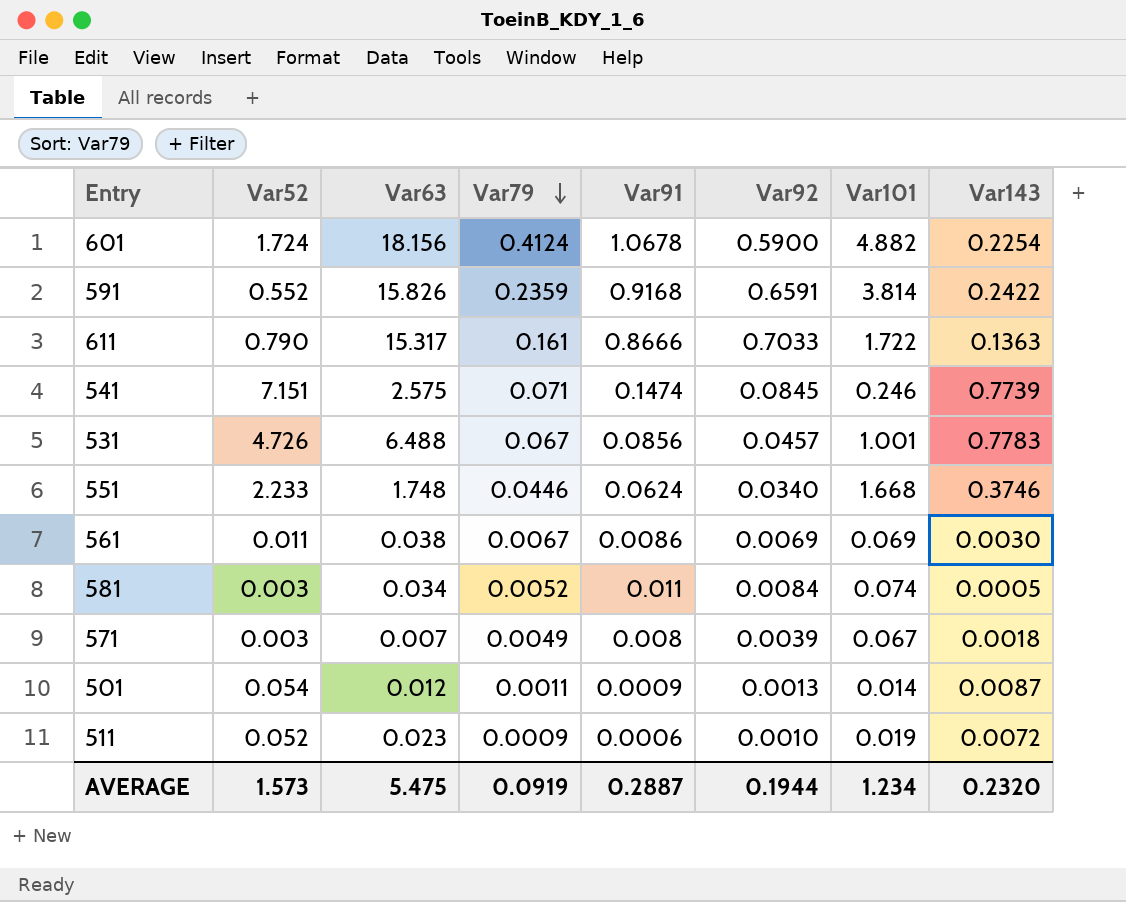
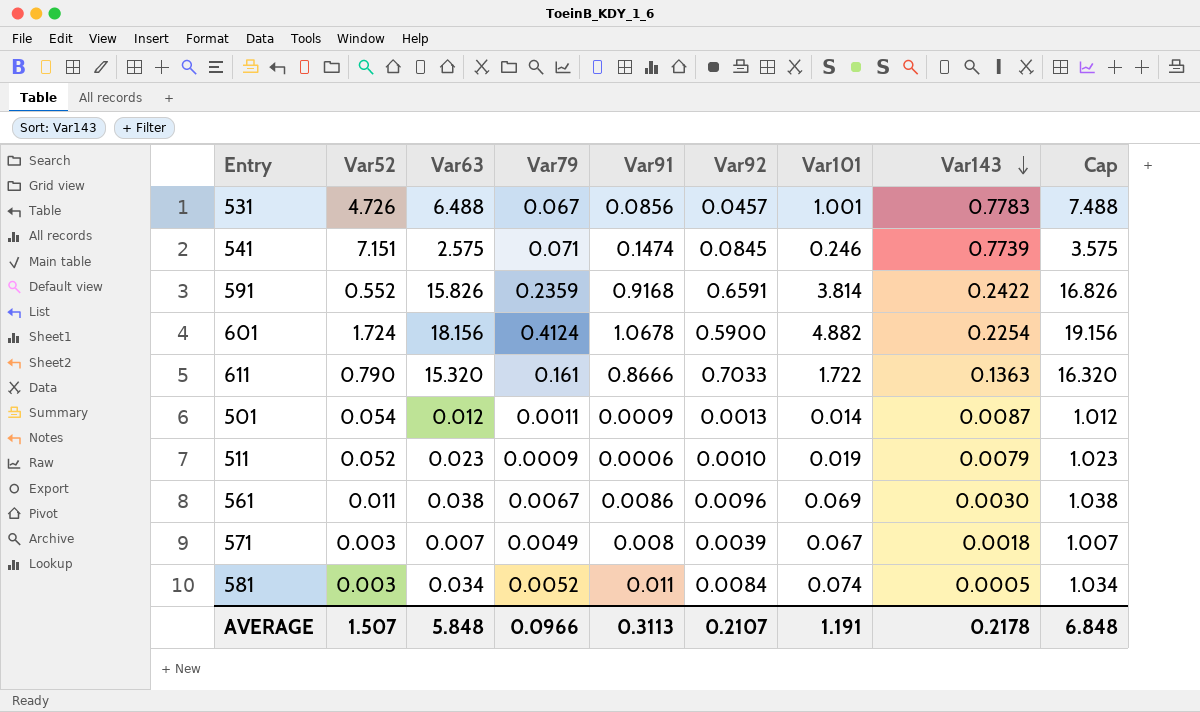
row order: Var79 descending -> Var143 descending
column Cap | formula: none -> [Var63] + 1
row 551: 2.233 | 1.748 | 0.0446 | 0.0624 | 0.0340 | 1.668 | 0.3746 -> none
611 | Var63: 15.317 -> 15.320
511 | Var143: 0.0072 -> 0.0079
561 | Var92: 0.0069 -> 0.0096
AVERAGE | Var52: 1.573 -> 1.507
AVERAGE | Var63: 5.475 -> 5.848
AVERAGE | Var79: 0.0919 -> 0.0966
AVERAGE | Var91: 0.2887 -> 0.3113
AVERAGE | Var92: 0.1944 -> 0.2107
AVERAGE | Var101: 1.234 -> 1.191
AVERAGE | Var143: 0.2320 -> 0.2178

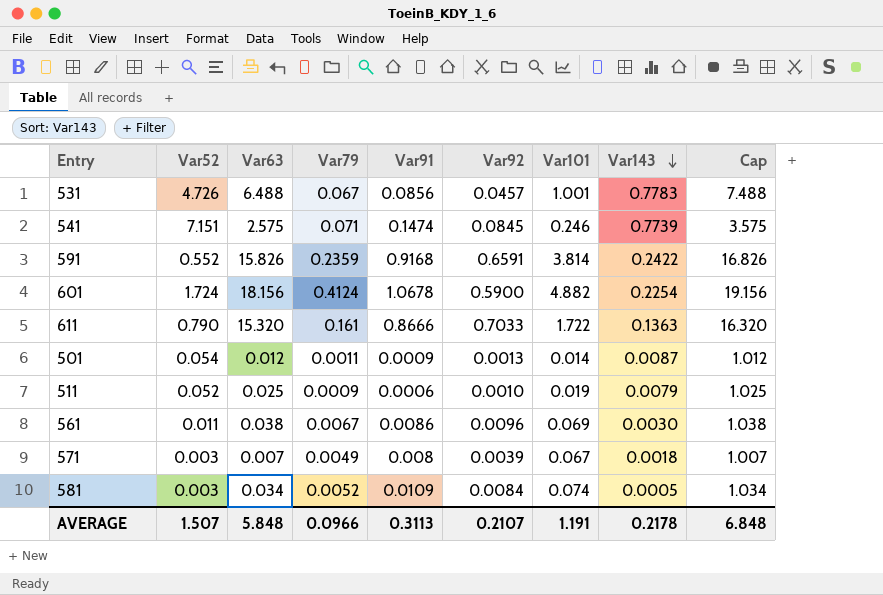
511 | Var63: 0.023 -> 0.025
511 | Cap: 1.023 -> 1.025
581 | Var91: 0.011 -> 0.0109

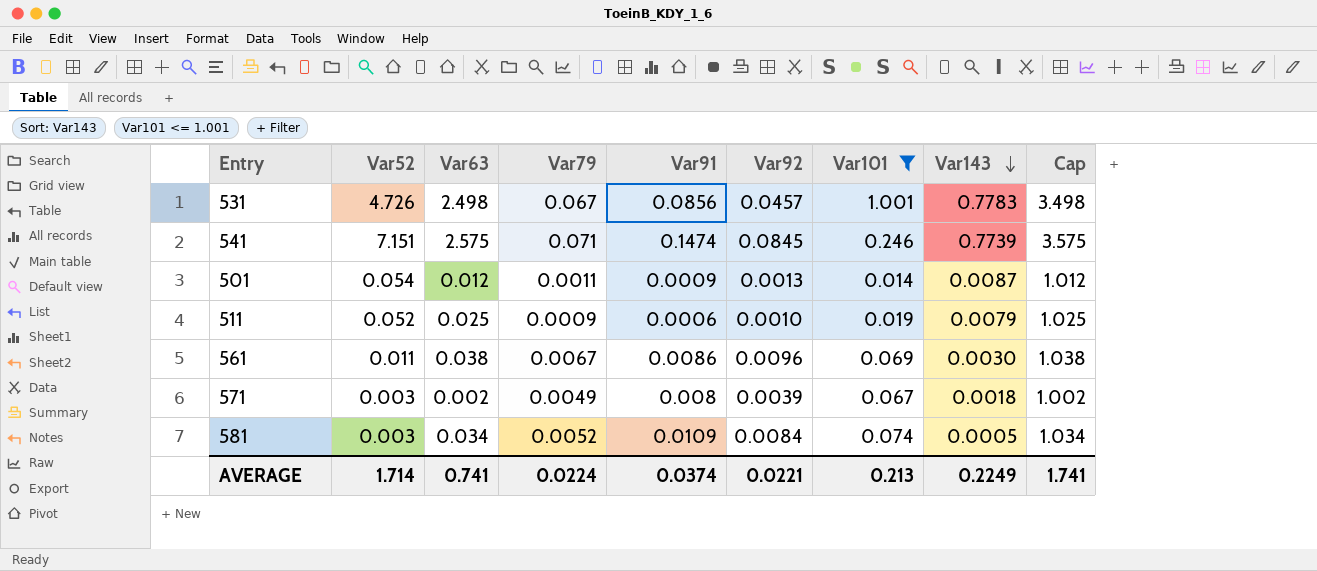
filter: none -> Var101 <= 1.001
531 | Var63: 6.488 -> 2.498
531 | Cap: 7.488 -> 3.498
571 | Var63: 0.007 -> 0.002
571 | Cap: 1.007 -> 1.002
AVERAGE | Var52: 1.507 -> 1.714
AVERAGE | Var63: 5.848 -> 0.741
AVERAGE | Var79: 0.0966 -> 0.0224
AVERAGE | Var91: 0.3113 -> 0.0374
AVERAGE | Var92: 0.2107 -> 0.0221
AVERAGE | Var101: 1.191 -> 0.213
AVERAGE | Var143: 0.2178 -> 0.2249
AVERAGE | Cap: 6.848 -> 1.741

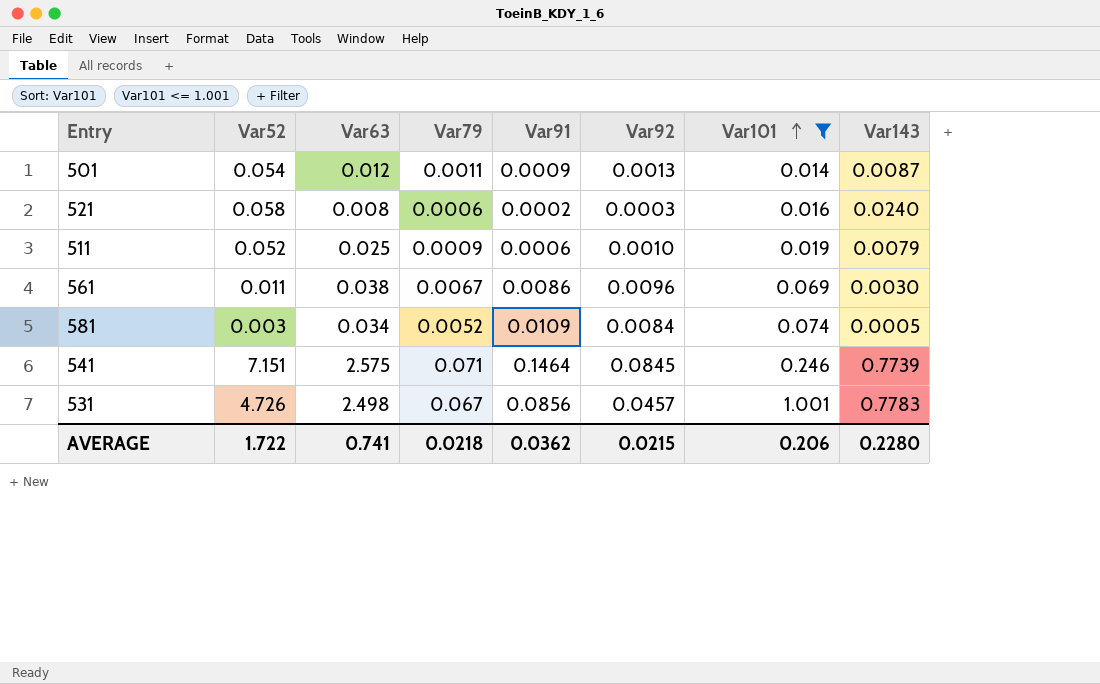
row order: Var143 descending -> Var101 ascending
column Cap | formula: [Var63] + 1 -> none
row 571: 0.003 | 0.002 | 0.0049 | 0.008 | 0.0039 | 0.067 | 0.0018 | 1.002 -> none
row 521: none -> 0.058 | 0.008 | 0.0006 | 0.0002 | 0.0003 | 0.016 | 0.0240
541 | Var91: 0.1474 -> 0.1464
AVERAGE | Var52: 1.714 -> 1.722
AVERAGE | Var79: 0.0224 -> 0.0218
AVERAGE | Var91: 0.0374 -> 0.0362
AVERAGE | Var92: 0.0221 -> 0.0215
AVERAGE | Var101: 0.213 -> 0.206
AVERAGE | Var143: 0.2249 -> 0.2280

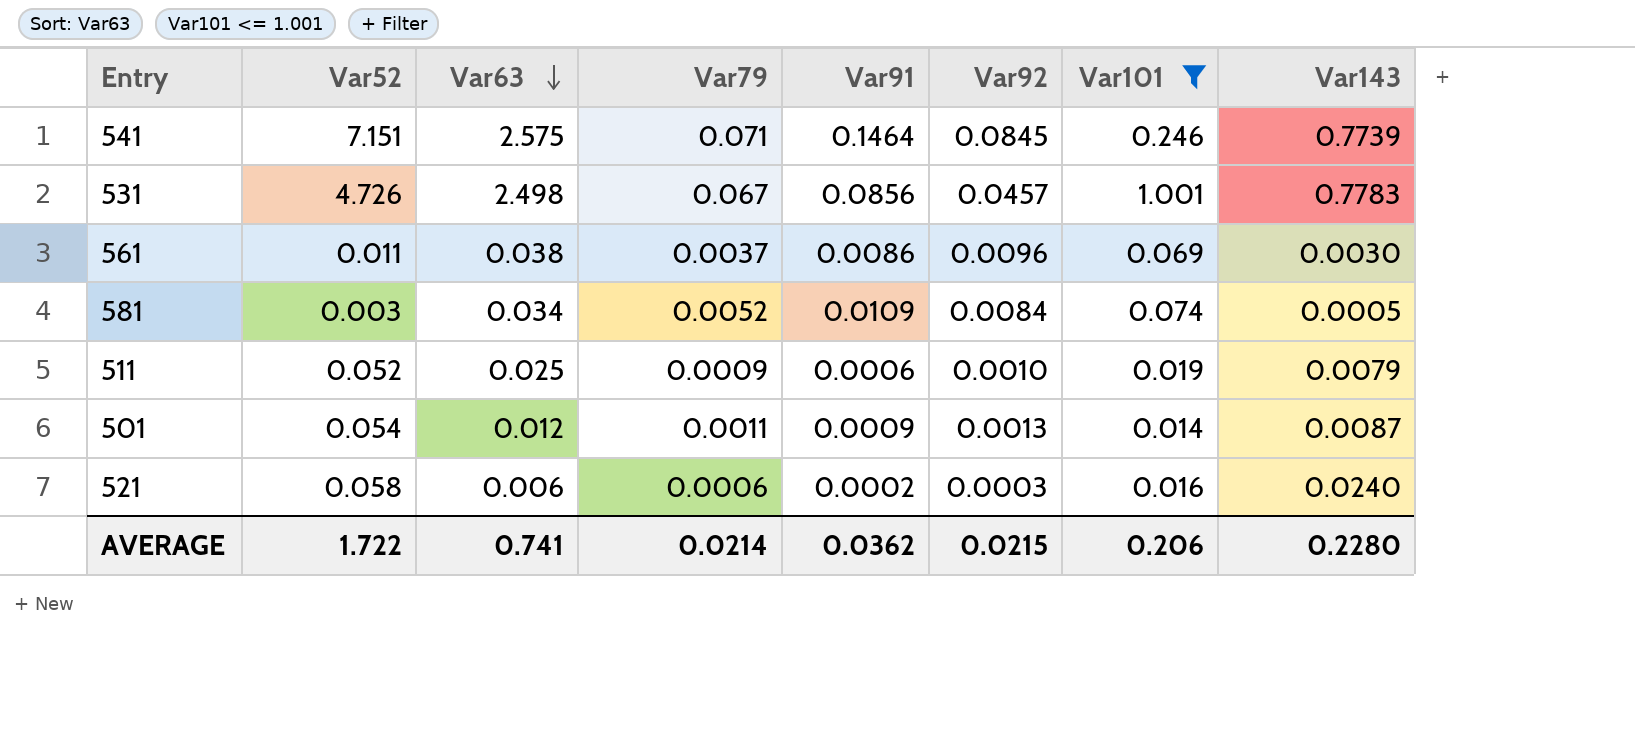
row order: Var101 ascending -> Var63 descending
561 | Var79: 0.0067 -> 0.0037
521 | Var63: 0.008 -> 0.006
AVERAGE | Var79: 0.0218 -> 0.0214

